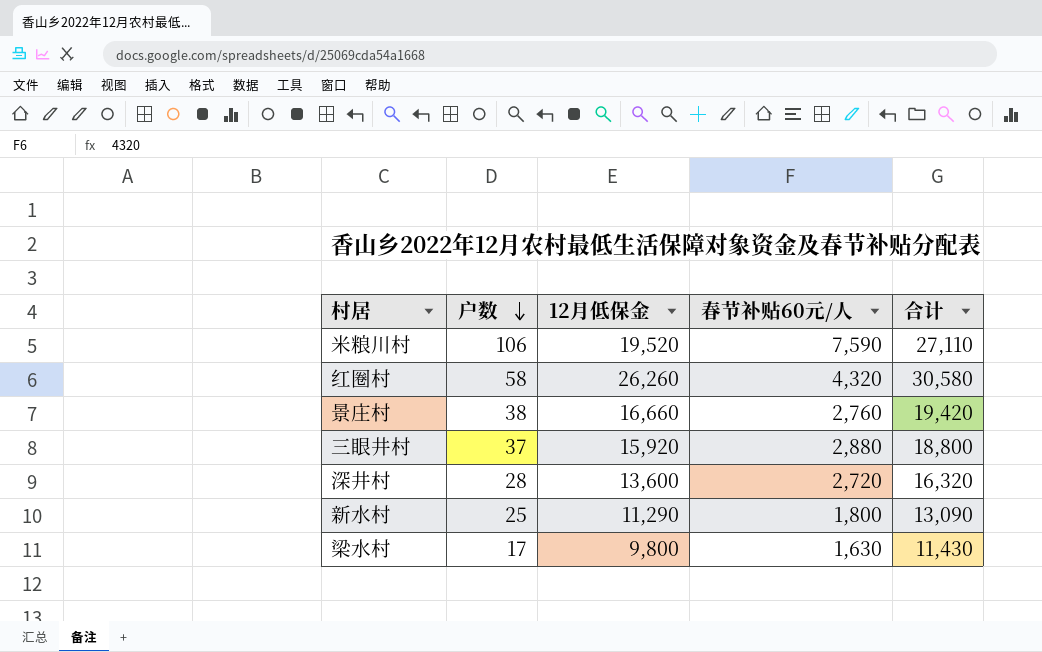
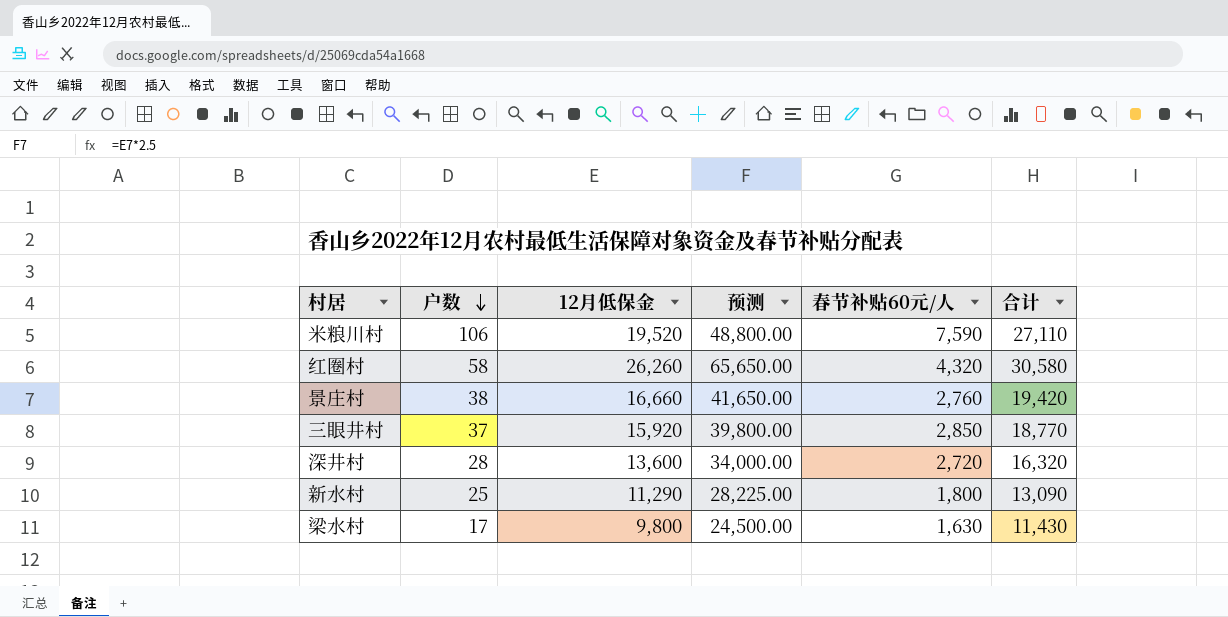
column 预测 | formula: none -> [12月低保金] * 2.5
三眼井村 | 春节补贴60元/人: 2,880 -> 2,850
三眼井村 | 合计: 18,800 -> 18,770

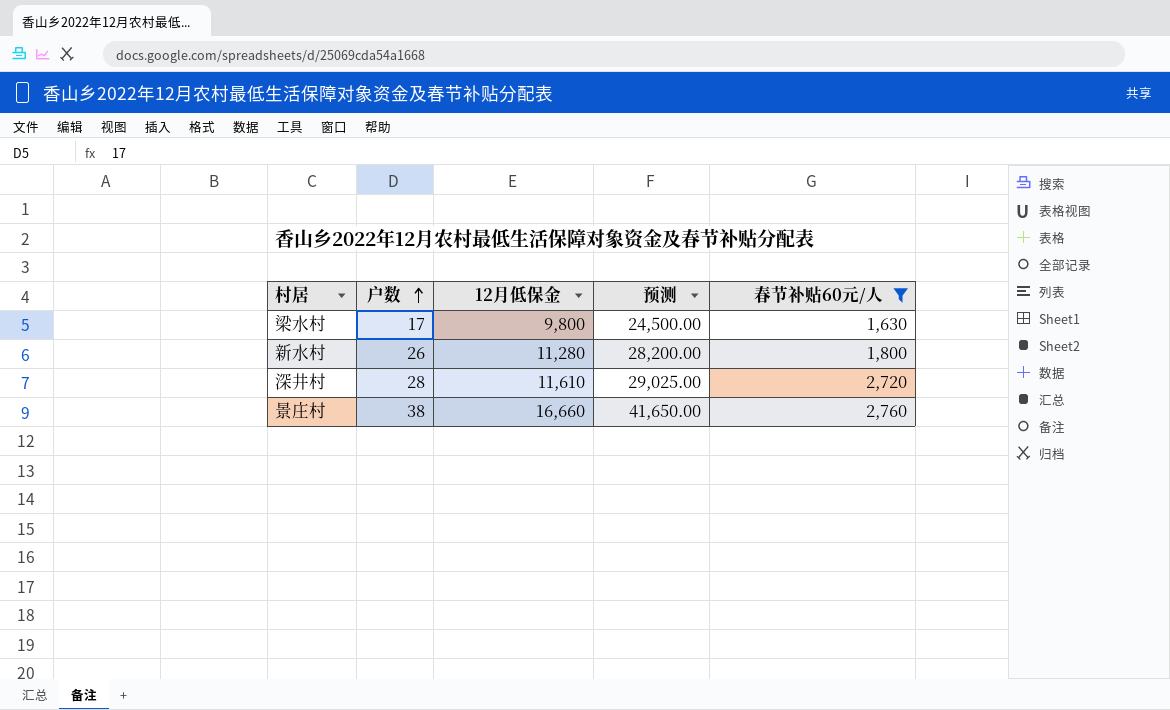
filter: none -> 春节补贴60元/人 <= 2,760
row order: 户数 descending -> 户数 ascending
column 合计 | formula: [12月低保金] + [春节补贴60元/人] -> none
新水村 | 户数: 25 -> 26
新水村 | 12月低保金: 11,290 -> 11,280
新水村 | 预测: 28,225.00 -> 28,200.00
深井村 | 12月低保金: 13,600 -> 11,610
深井村 | 预测: 34,000.00 -> 29,025.00

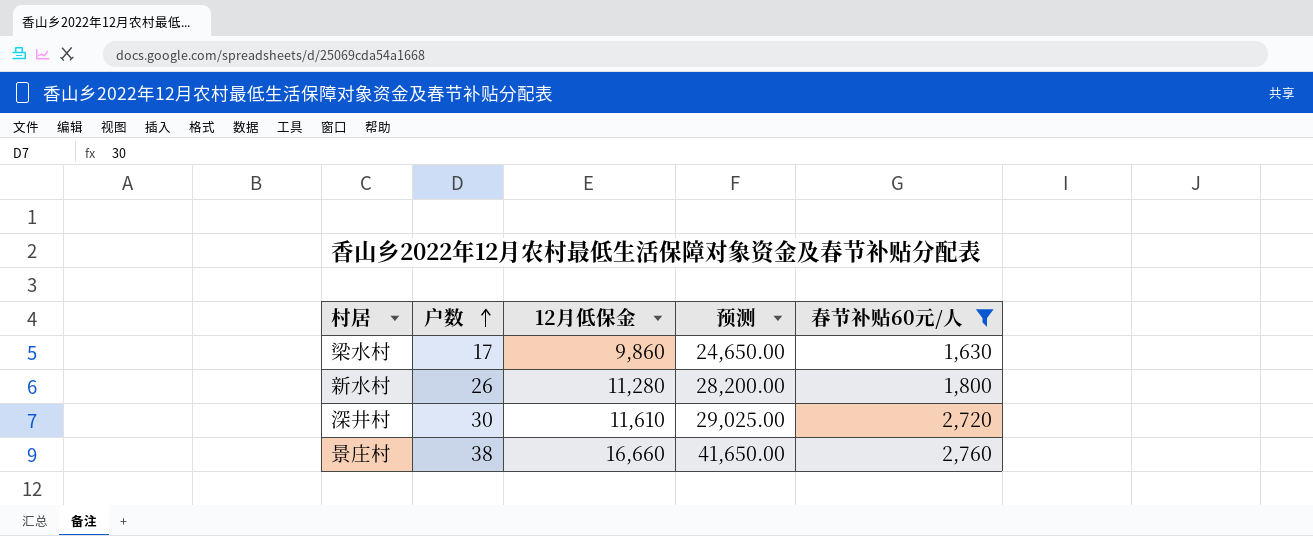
梁水村 | 12月低保金: 9,800 -> 9,860
梁水村 | 预测: 24,500.00 -> 24,650.00
深井村 | 户数: 28 -> 30

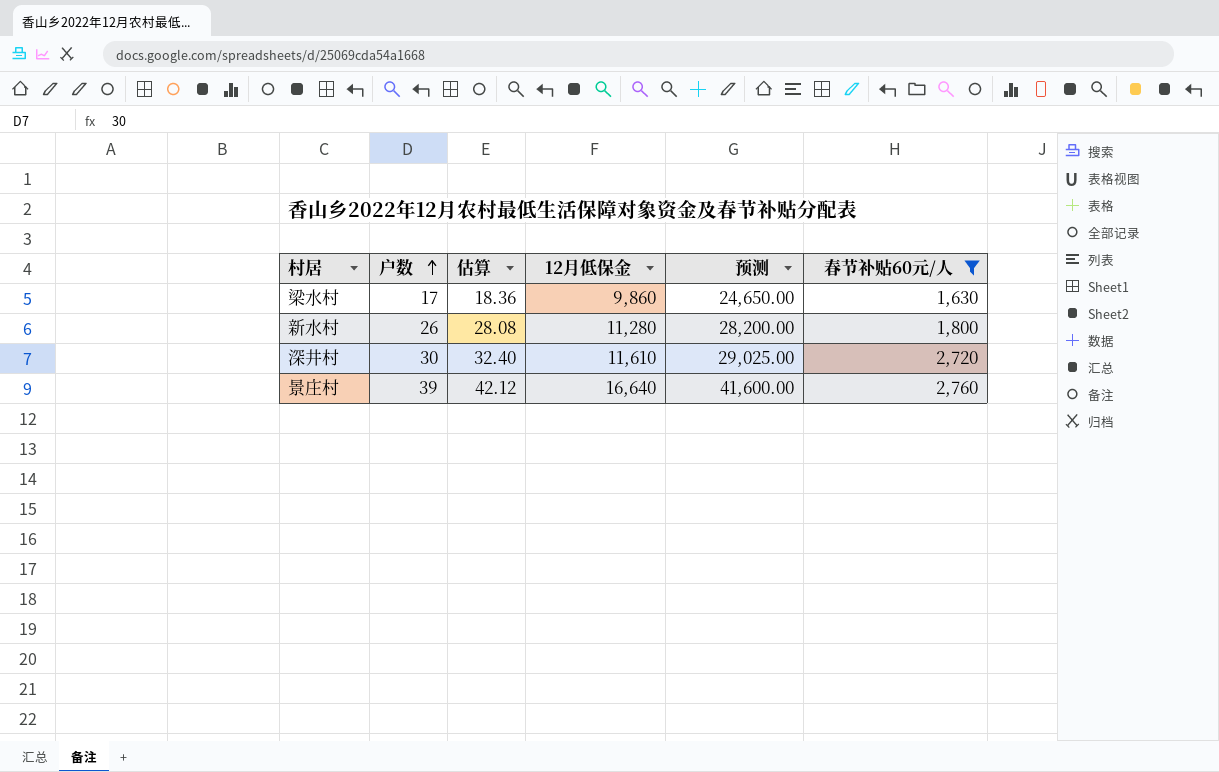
column 估算 | formula: none -> [户数] * 1.08
景庄村 | 户数: 38 -> 39
景庄村 | 12月低保金: 16,660 -> 16,640
景庄村 | 预测: 41,650.00 -> 41,600.00

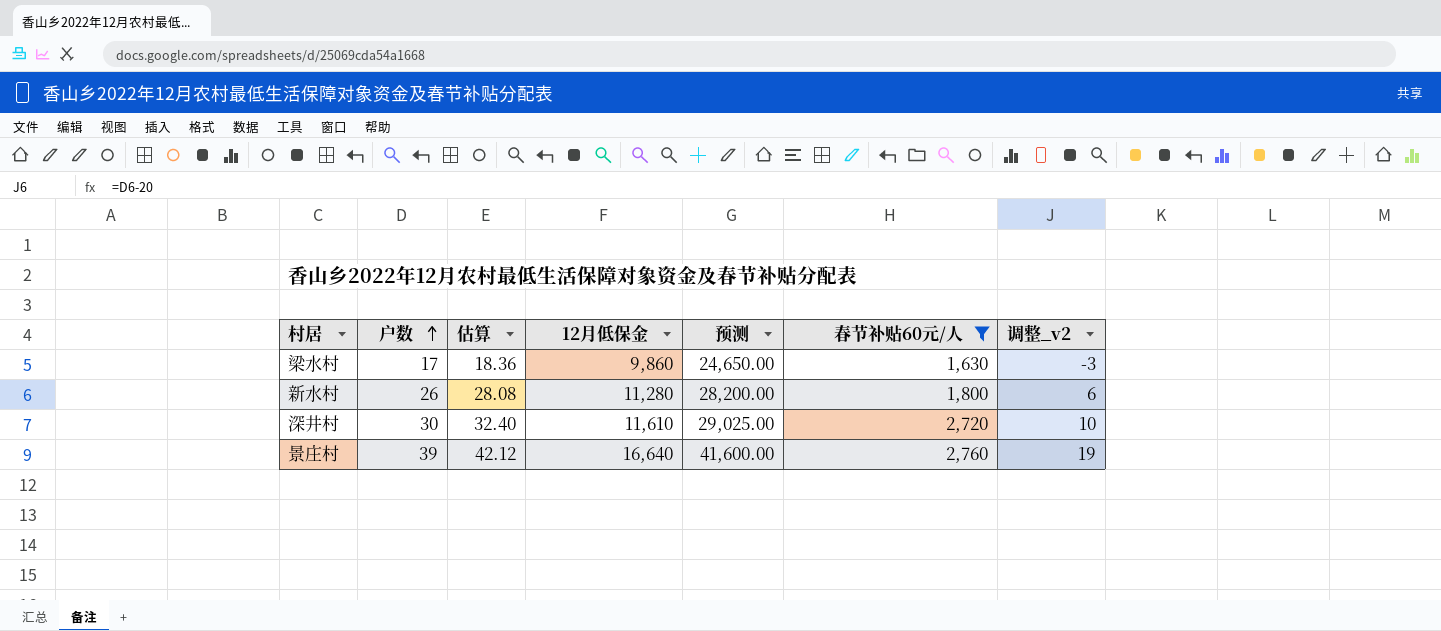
column 调整_v2 | formula: none -> [户数] - 20

